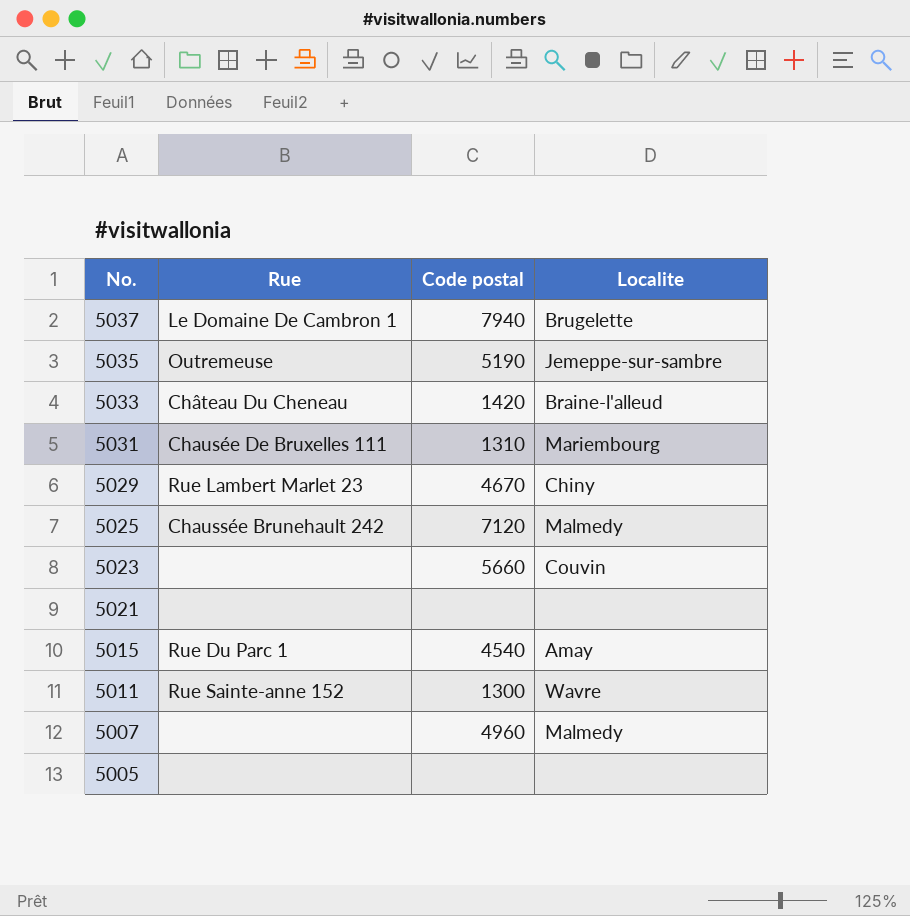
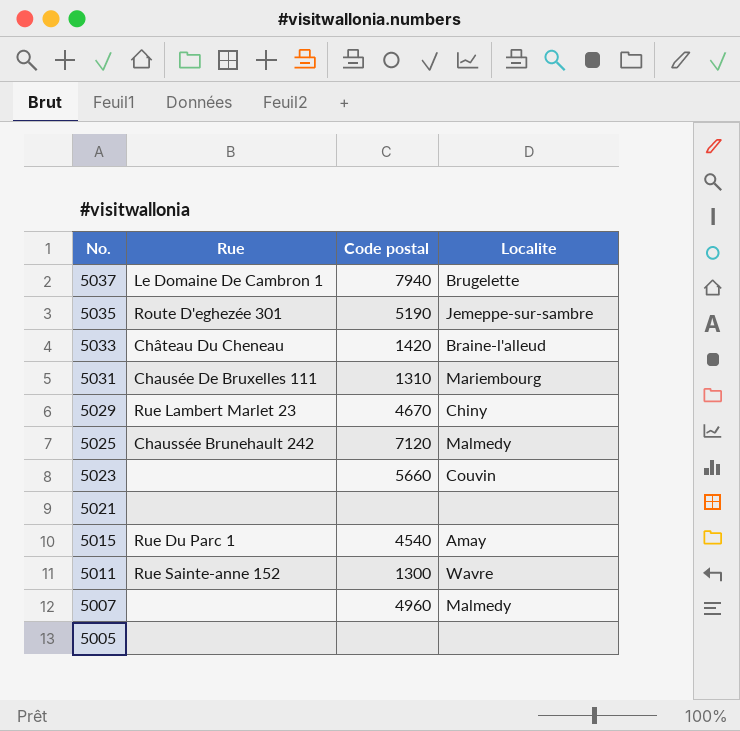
5035 | Rue: Outremeuse -> Route D'eghezée 301

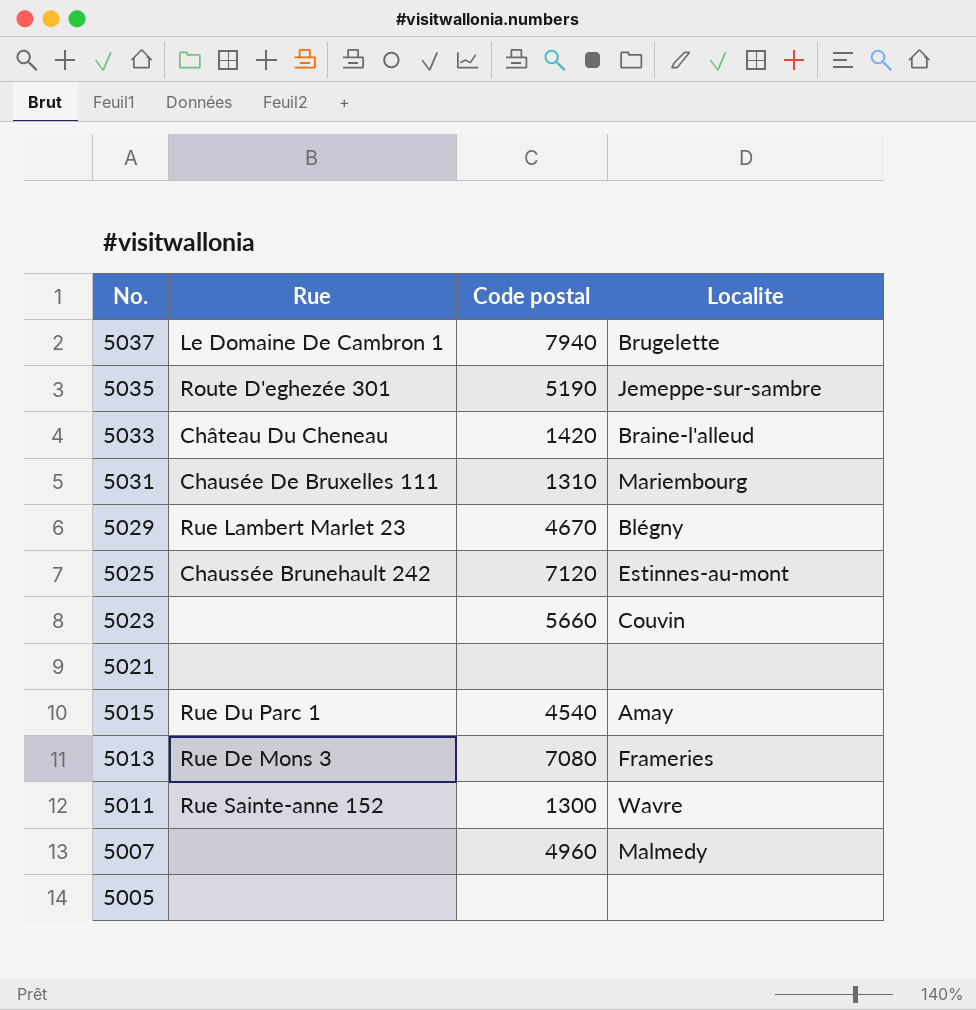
5029 | Localite: Chiny -> Blégny
5025 | Localite: Malmedy -> Estinnes-au-mont
row 5013: none -> Rue De Mons 3 | 7080 | Frameries

